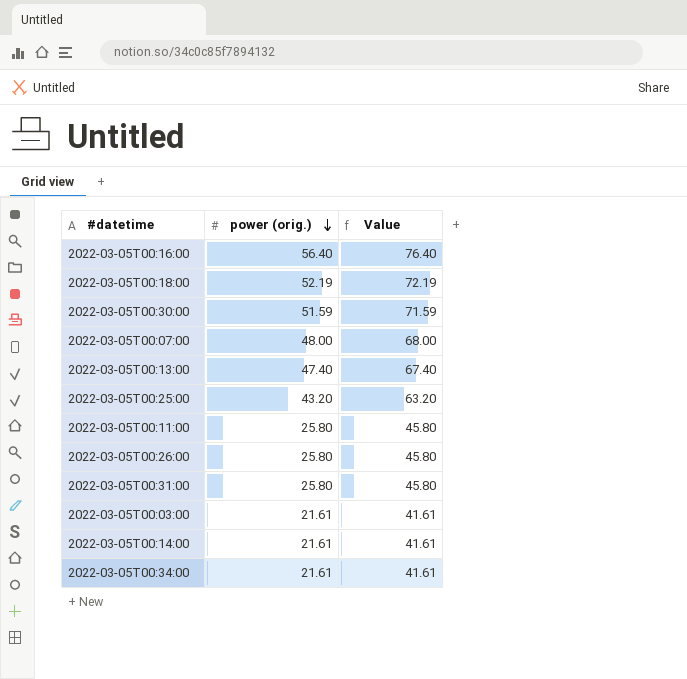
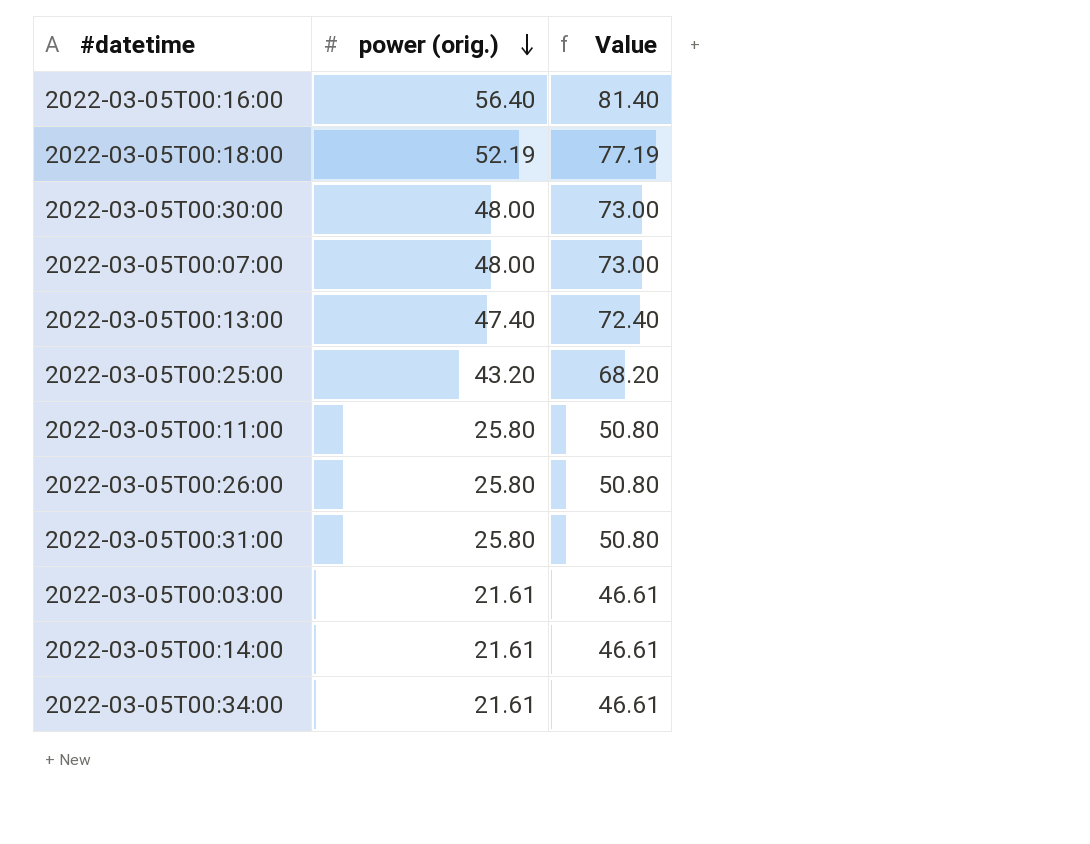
column Value | formula: [power (orig.)] + 20 -> [power (orig.)] + 25
2022-03-05T00:30:00 | power (orig.): 51.59 -> 48.00

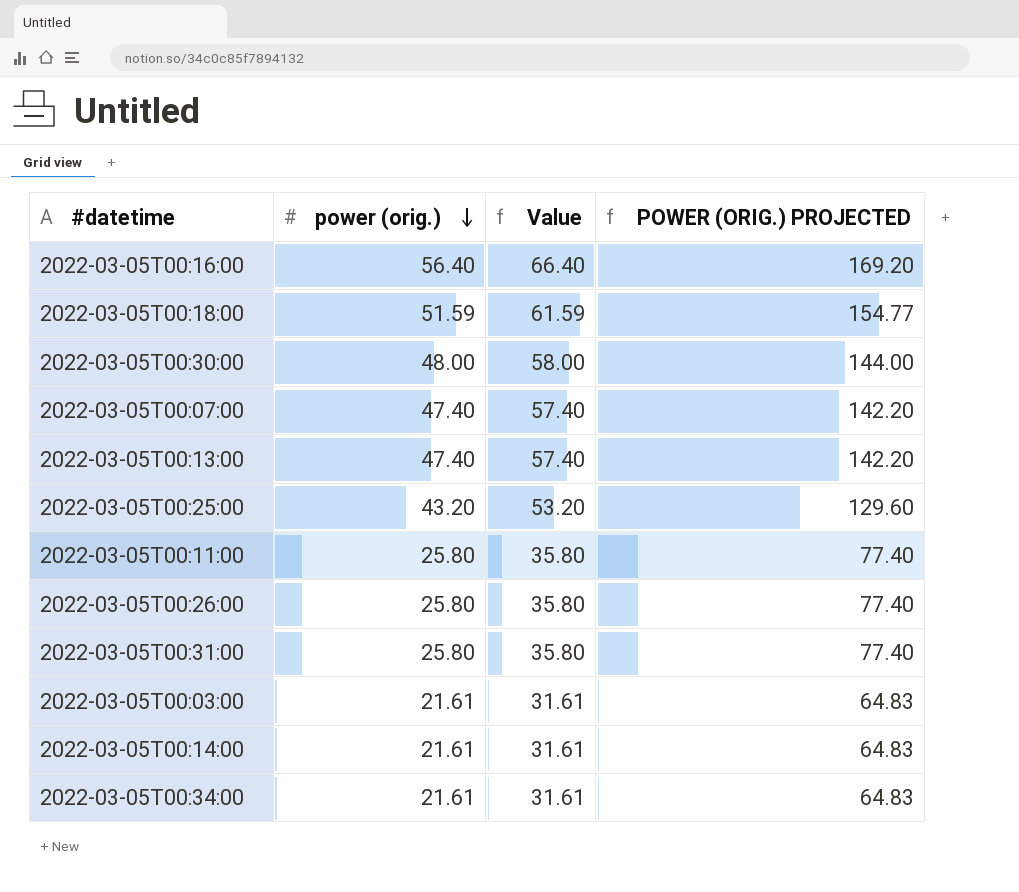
column Value | formula: [power (orig.)] + 25 -> [power (orig.)] + 10
column POWER (ORIG.) PROJECTED | formula: none -> [power (orig.)] * 3
2022-03-05T00:18:00 | power (orig.): 52.19 -> 51.59
2022-03-05T00:07:00 | power (orig.): 48.00 -> 47.40

